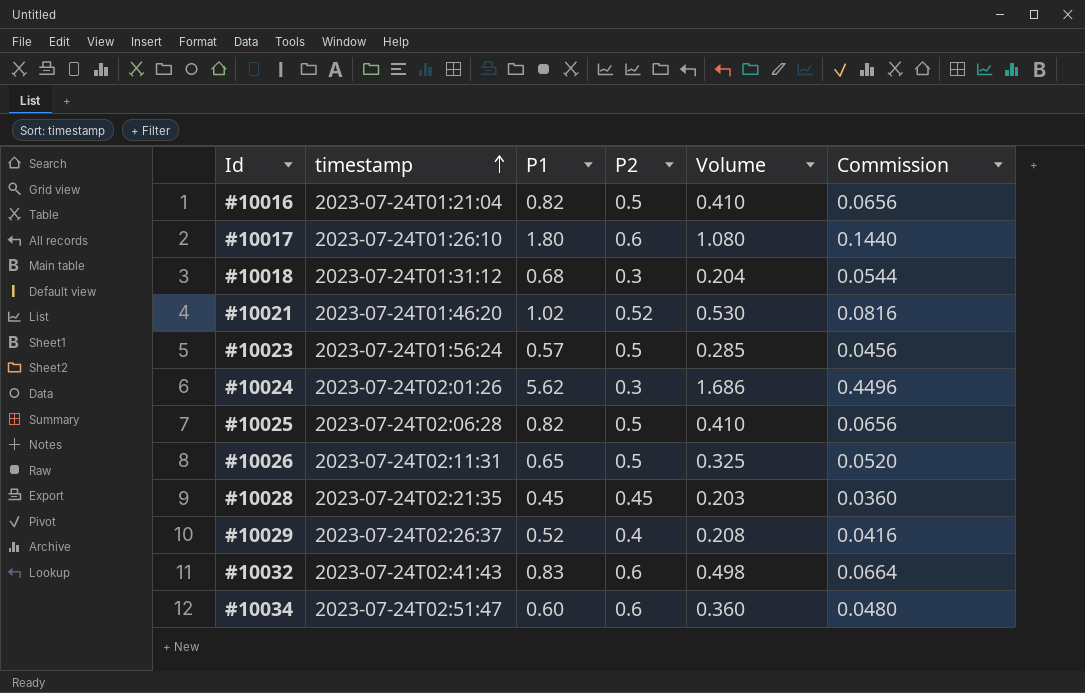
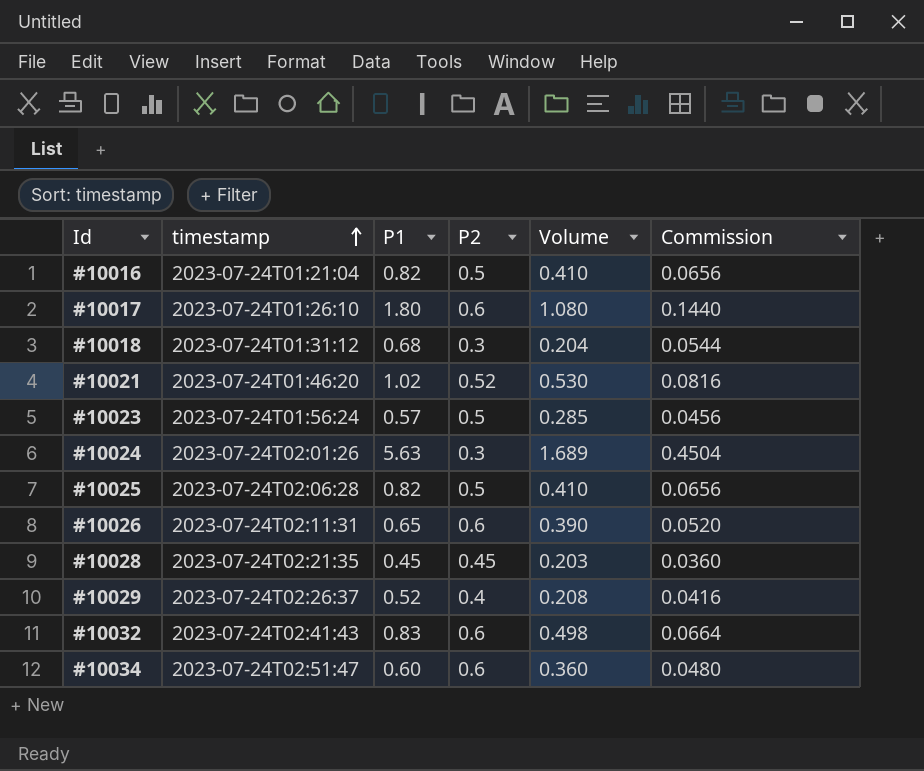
#10024 | P1: 5.62 -> 5.63
#10024 | Volume: 1.686 -> 1.689
#10024 | Commission: 0.4496 -> 0.4504
#10026 | P2: 0.5 -> 0.6
#10026 | Volume: 0.325 -> 0.390

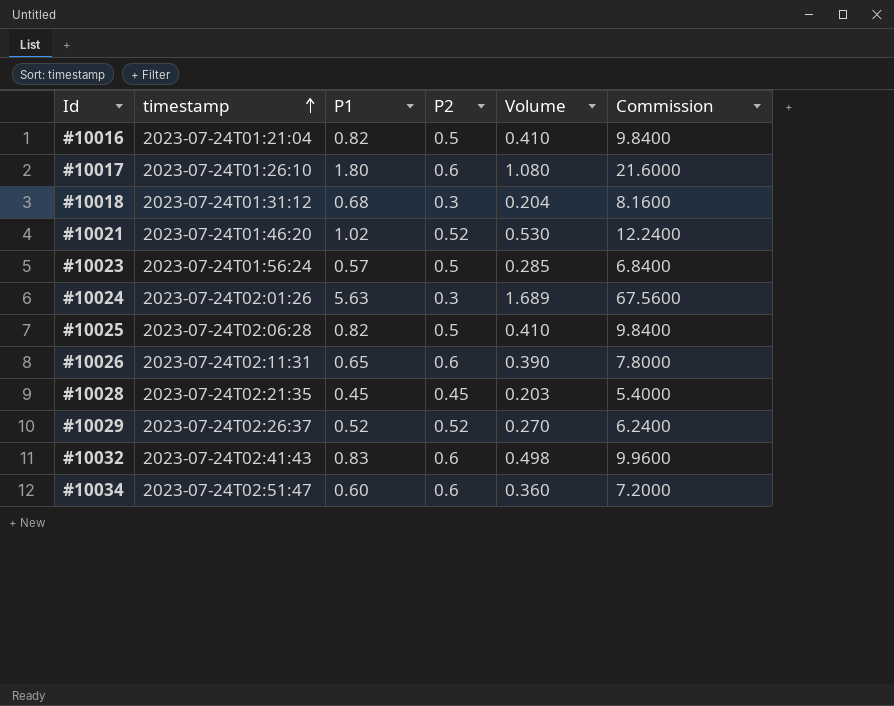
column Commission | formula: [P1] * 0.08 -> [P1] * 12
#10029 | P2: 0.4 -> 0.52
#10029 | Volume: 0.208 -> 0.270

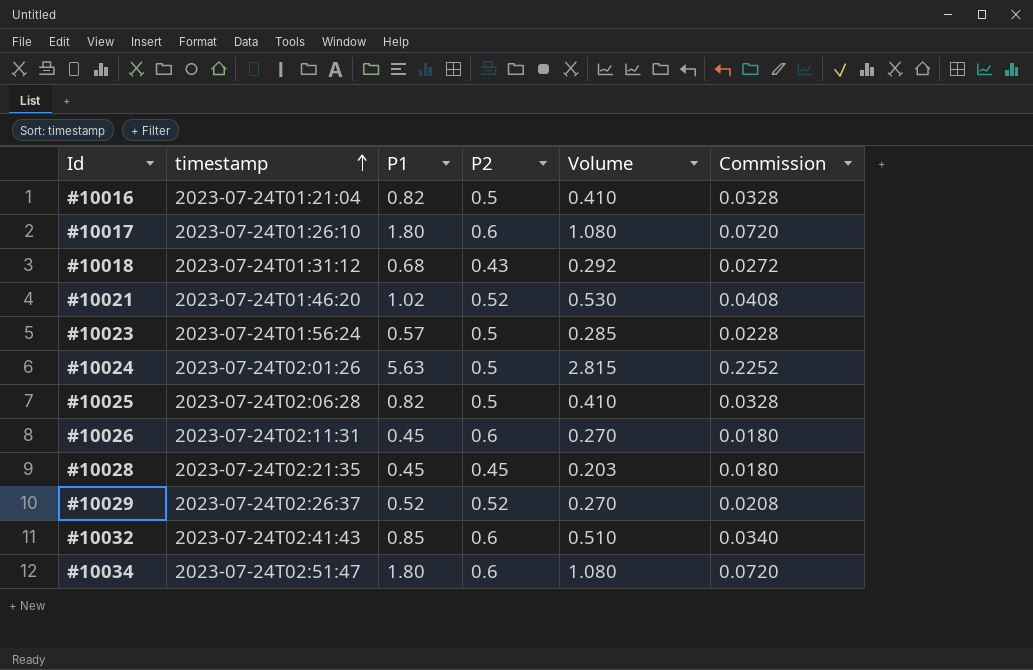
column Commission | formula: [P1] * 12 -> [P1] * 0.04
#10018 | P2: 0.3 -> 0.43
#10018 | Volume: 0.204 -> 0.292
#10024 | P2: 0.3 -> 0.5
#10024 | Volume: 1.689 -> 2.815
#10026 | P1: 0.65 -> 0.45
#10026 | Volume: 0.390 -> 0.270
#10032 | P1: 0.83 -> 0.85
#10032 | Volume: 0.498 -> 0.510
#10034 | P1: 0.60 -> 1.80
#10034 | Volume: 0.360 -> 1.080

